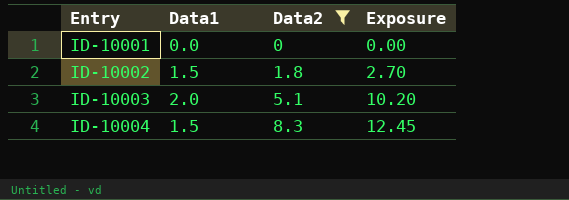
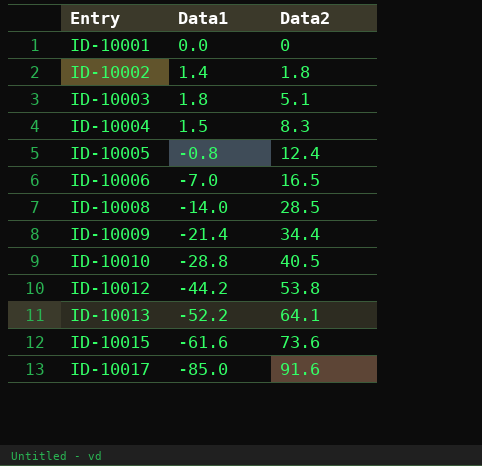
filter: Data2 <= 8.3 -> none
column Exposure | formula: [Data1] * [Data2] -> none
ID-10002 | Data1: 1.5 -> 1.4
ID-10003 | Data1: 2.0 -> 1.8

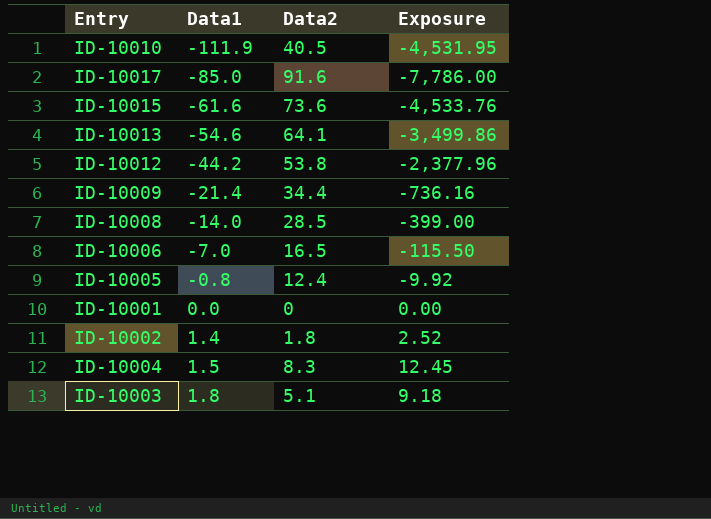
row order: Entry ascending -> Data1 ascending
column Exposure | formula: none -> [Data1] * [Data2]
ID-10010 | Data1: -28.8 -> -111.9
ID-10013 | Data1: -52.2 -> -54.6

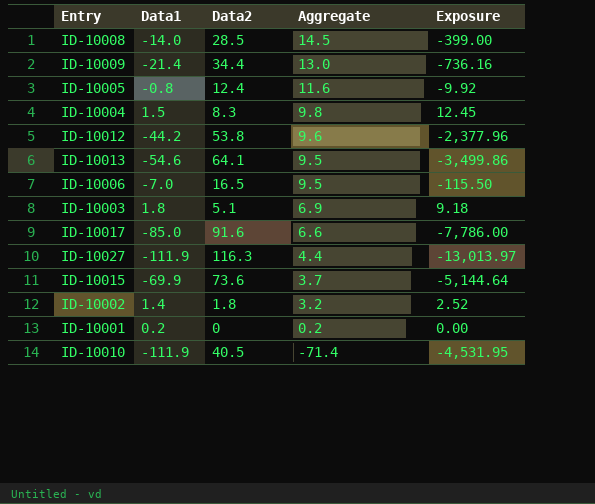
row order: Data1 ascending -> Aggregate descending
column Aggregate | formula: none -> [Data1] + [Data2]
row ID-10027: none -> -111.9 | 116.3 | 4.4 | -13,013.97
ID-10015 | Data1: -61.6 -> -69.9
ID-10015 | Exposure: -4,533.76 -> -5,144.64
ID-10001 | Data1: 0.0 -> 0.2

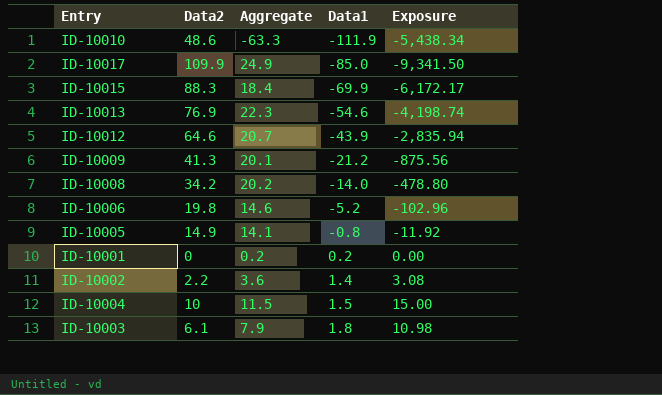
row order: Aggregate descending -> Data1 ascending
column Data1 | position: 2 -> 4
row ID-10027: -111.9 | 116.3 | 4.4 | -13,013.97 -> none
ID-10010 | Data2: 40.5 -> 48.6
ID-10010 | Aggregate: -71.4 -> -63.3
ID-10010 | Exposure: -4,531.95 -> -5,438.34
ID-10017 | Data2: 91.6 -> 109.9
ID-10017 | Aggregate: 6.6 -> 24.9
ID-10017 | Exposure: -7,786.00 -> -9,341.50
ID-10015 | Data2: 73.6 -> 88.3
ID-10015 | Aggregate: 3.7 -> 18.4
ID-10015 | Exposure: -5,144.64 -> -6,172.17
ID-10013 | Data2: 64.1 -> 76.9
ID-10013 | Aggregate: 9.5 -> 22.3
ID-10013 | Exposure: -3,499.86 -> -4,198.74
ID-10012 | Data2: 53.8 -> 64.6
ID-10012 | Aggregate: 9.6 -> 20.7
ID-10012 | Data1: -44.2 -> -43.9
ID-10012 | Exposure: -2,377.96 -> -2,835.94
ID-10009 | Data2: 34.4 -> 41.3
ID-10009 | Aggregate: 13.0 -> 20.1
ID-10009 | Data1: -21.4 -> -21.2
ID-10009 | Exposure: -736.16 -> -875.56
ID-10008 | Data2: 28.5 -> 34.2
ID-10008 | Aggregate: 14.5 -> 20.2
ID-10008 | Exposure: -399.00 -> -478.80
ID-10006 | Data2: 16.5 -> 19.8
ID-10006 | Aggregate: 9.5 -> 14.6
ID-10006 | Data1: -7.0 -> -5.2
ID-10006 | Exposure: -115.50 -> -102.96
ID-10005 | Data2: 12.4 -> 14.9
ID-10005 | Aggregate: 11.6 -> 14.1
ID-10005 | Exposure: -9.92 -> -11.92
ID-10002 | Data2: 1.8 -> 2.2
ID-10002 | Aggregate: 3.2 -> 3.6
ID-10002 | Exposure: 2.52 -> 3.08
ID-10004 | Data2: 8.3 -> 10
ID-10004 | Aggregate: 9.8 -> 11.5
ID-10004 | Exposure: 12.45 -> 15.00
ID-10003 | Data2: 5.1 -> 6.1
ID-10003 | Aggregate: 6.9 -> 7.9
ID-10003 | Exposure: 9.18 -> 10.98

